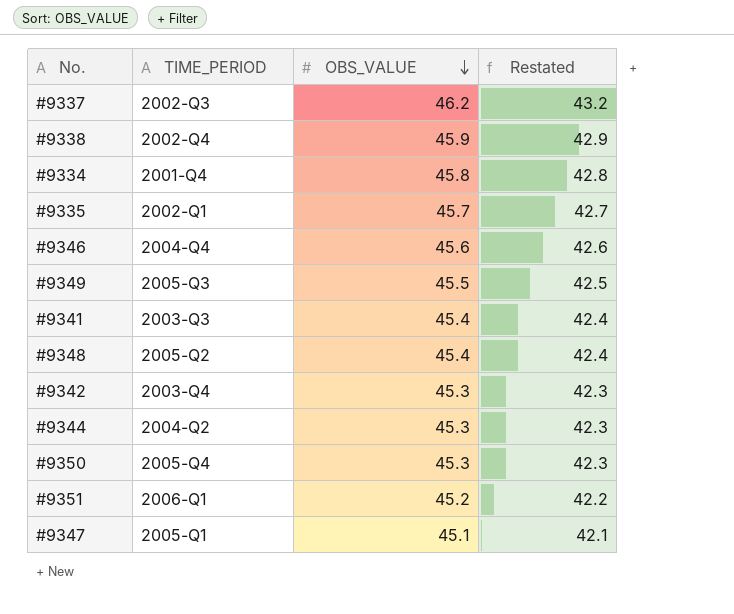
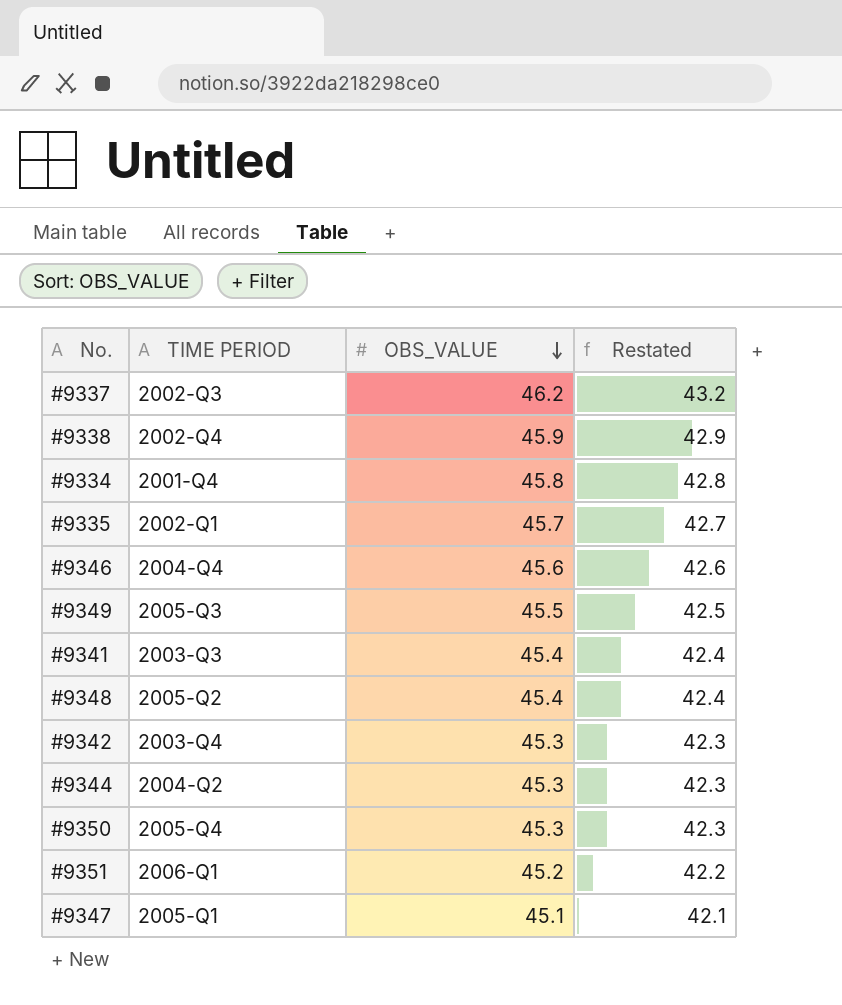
column name: TIME_PERIOD -> TIME PERIOD

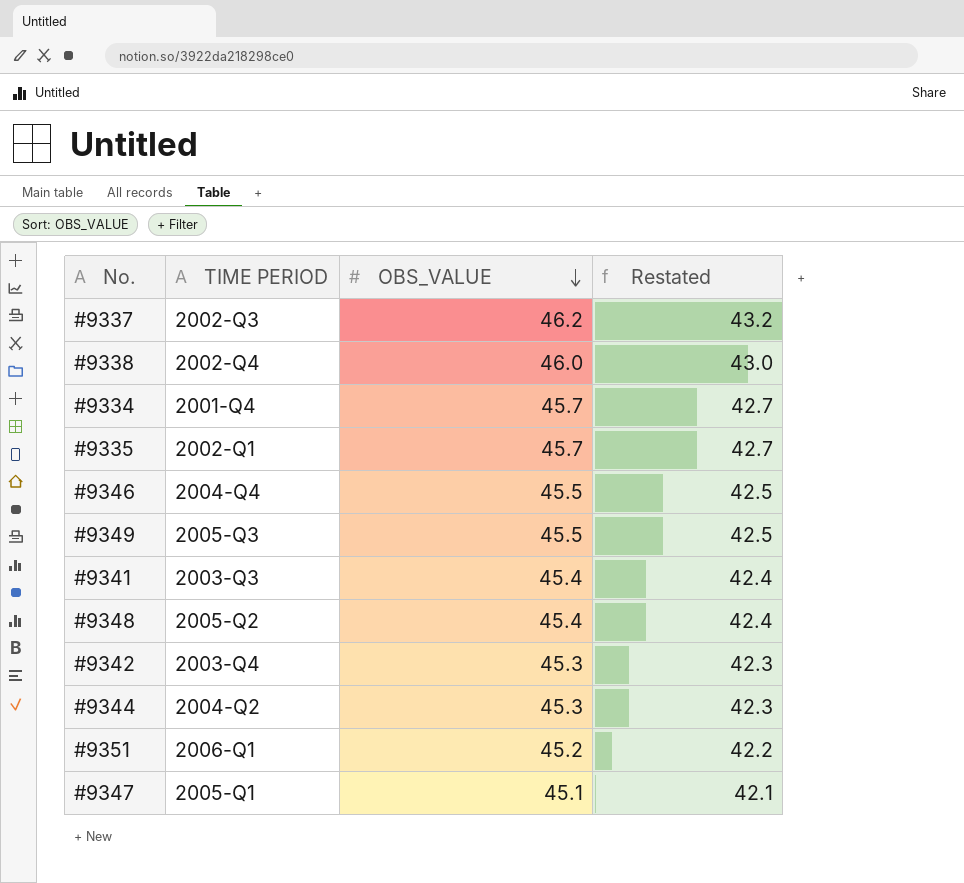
row #9350: 2005-Q4 | 45.3 | 42.3 -> none
#9338 | OBS_VALUE: 45.9 -> 46.0
#9338 | Restated: 42.9 -> 43.0
#9334 | OBS_VALUE: 45.8 -> 45.7
#9334 | Restated: 42.8 -> 42.7
#9346 | OBS_VALUE: 45.6 -> 45.5
#9346 | Restated: 42.6 -> 42.5

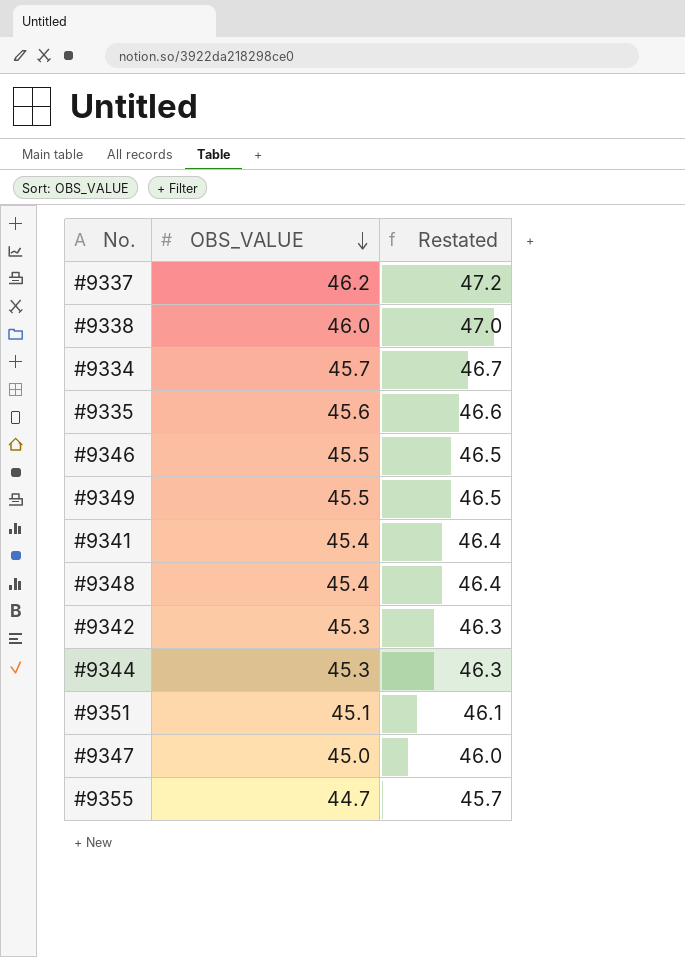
column TIME PERIOD | position: 2 -> none
column Restated | formula: [OBS_VALUE] - 3 -> [OBS_VALUE] + 1
#9335 | OBS_VALUE: 45.7 -> 45.6
#9351 | OBS_VALUE: 45.2 -> 45.1
#9347 | OBS_VALUE: 45.1 -> 45.0
row #9355: none -> 44.7 | 45.7

